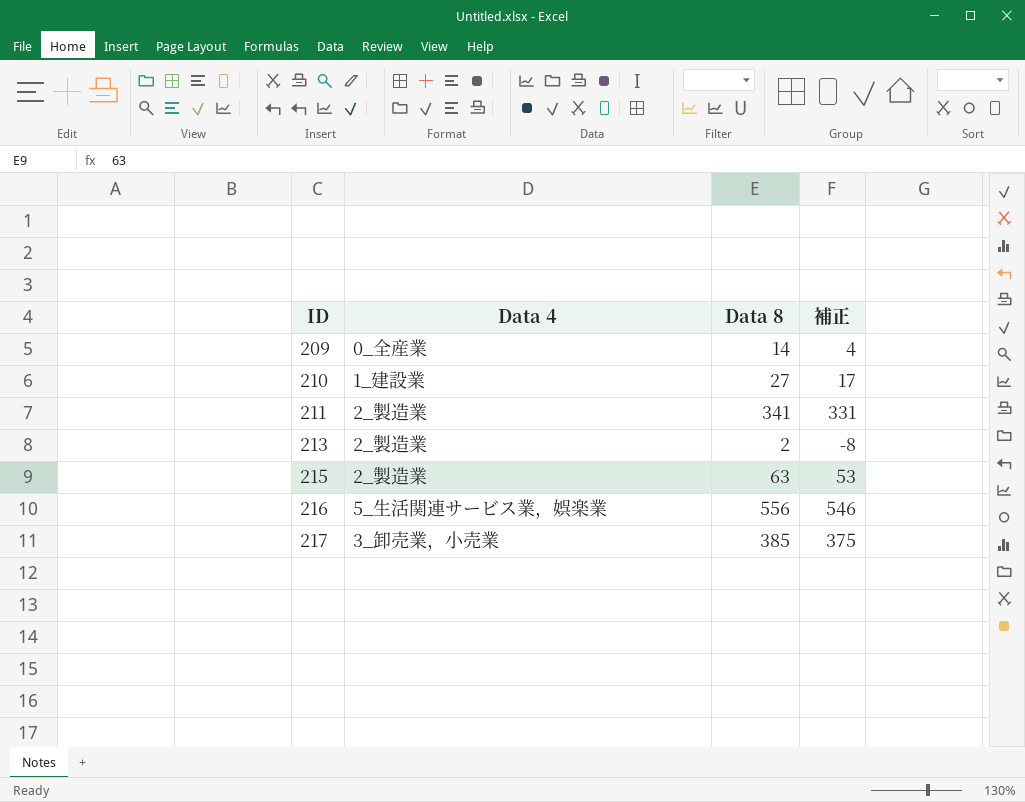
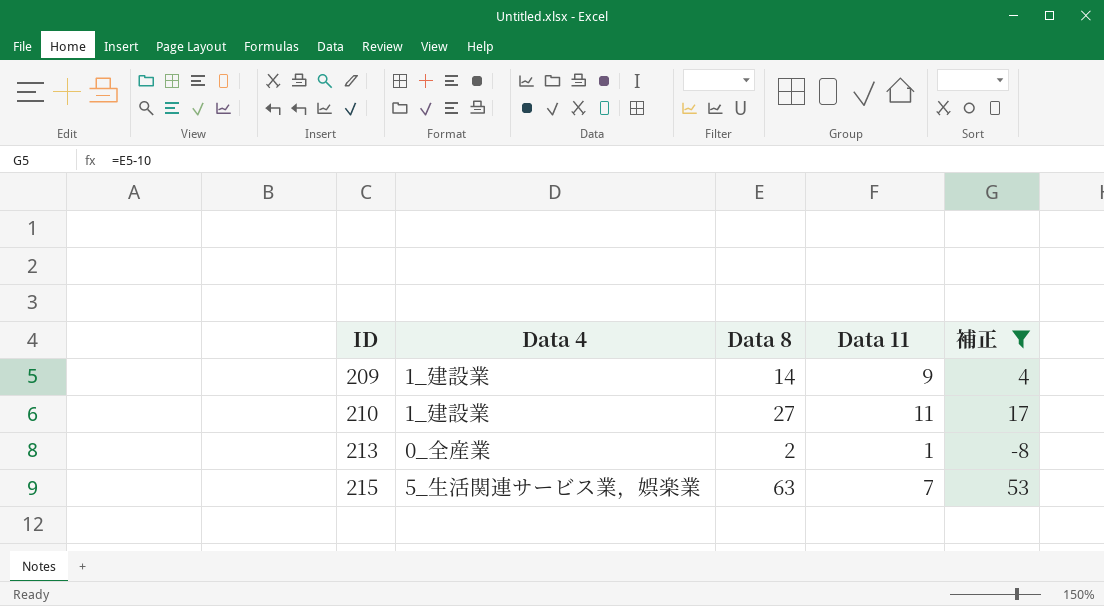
filter: none -> 補正 <= 53
column Data 11 | position: none -> 4
209 | Data 4: 0_全産業 -> 1_建設業
213 | Data 4: 2_製造業 -> 0_全産業
215 | Data 4: 2_製造業 -> 5_生活関連サービス業，娯楽業

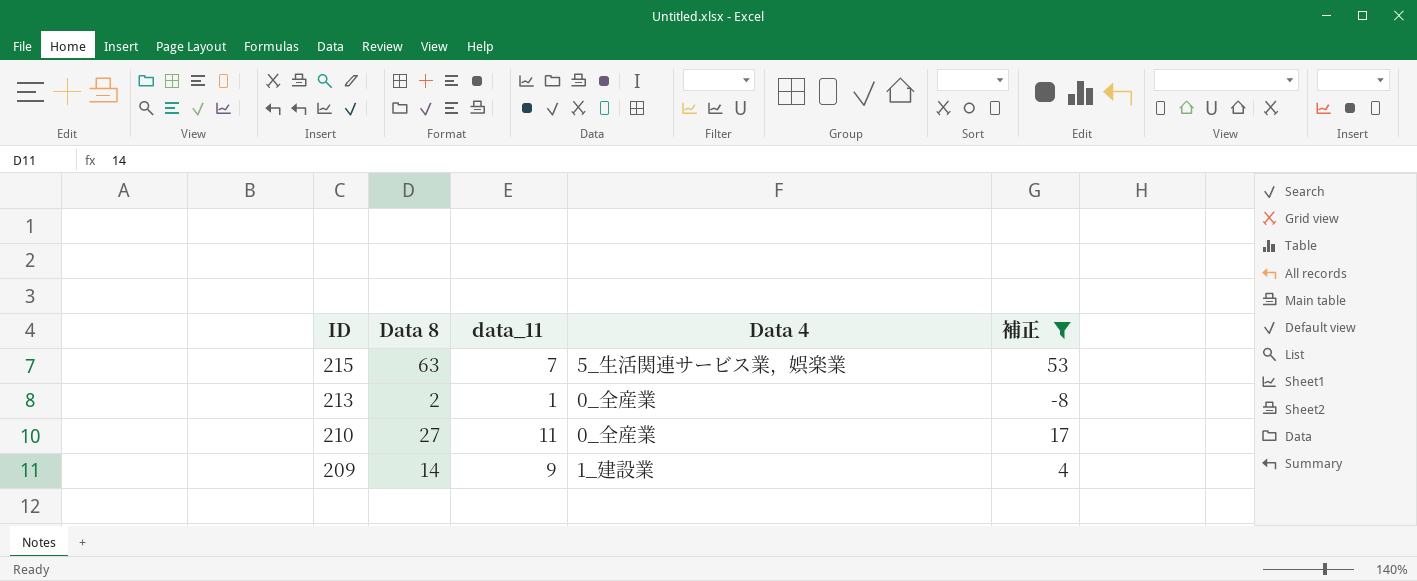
row order: ID ascending -> ID descending
column name: Data 11 -> data_11
column Data 4 | position: 2 -> 4
210 | Data 4: 1_建設業 -> 0_全産業

